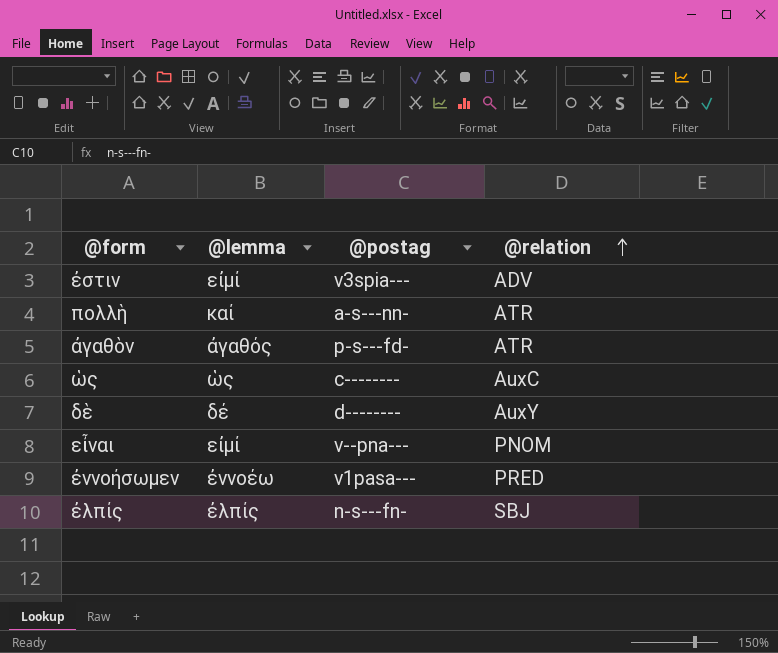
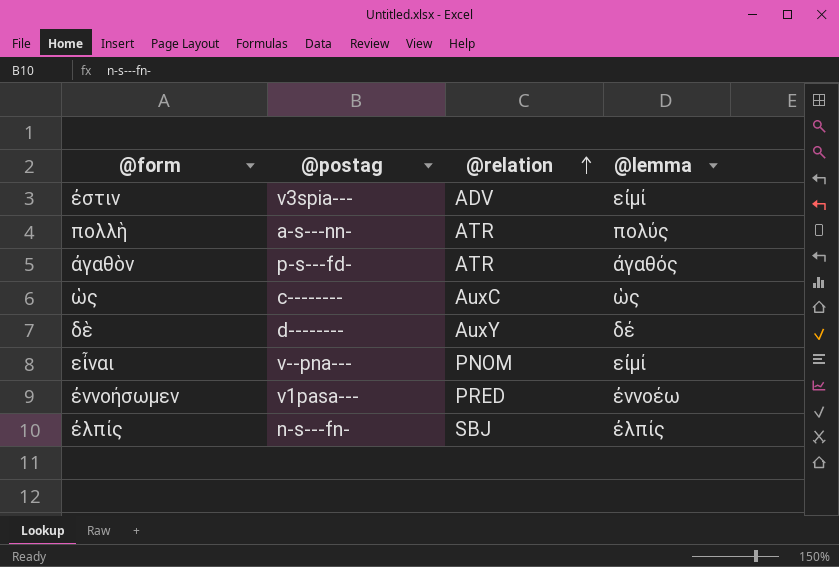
column @lemma | position: 2 -> 4
πολλὴ | @lemma: καί -> πολύς

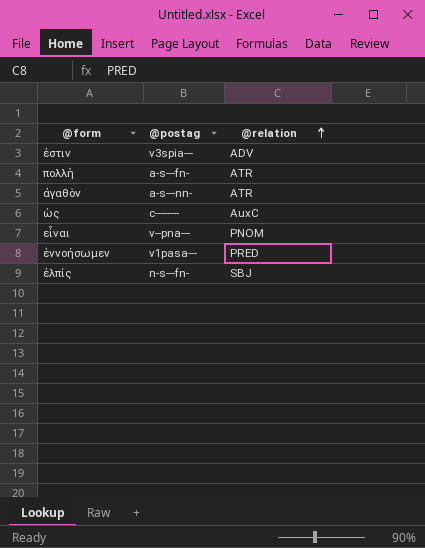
column @lemma | position: 4 -> none
row δὲ: d-------- | AuxY | δέ -> none
πολλὴ | @postag: a-s---nn- -> a-s---fn-
ἀγαθὸν | @postag: p-s---fd- -> a-s---nn-

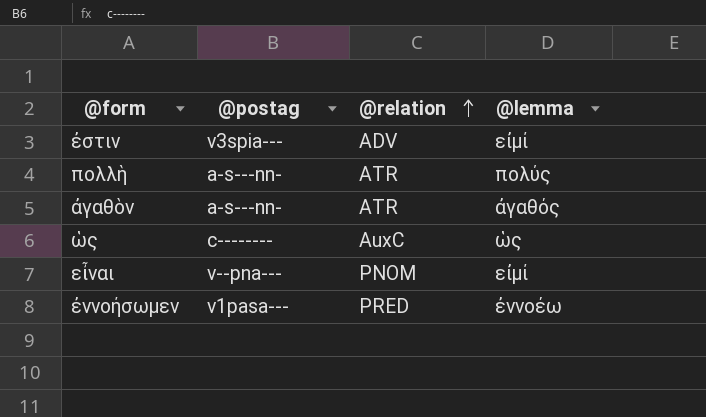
column @lemma | position: none -> 4
row ἐλπίς: n-s---fn- | SBJ -> none
πολλὴ | @postag: a-s---fn- -> a-s---nn-

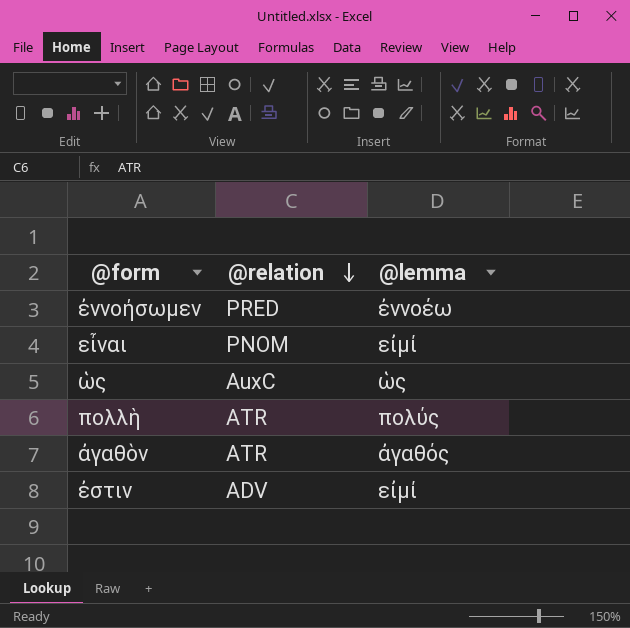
row order: @relation ascending -> @relation descending
column @postag | position: 2 -> none

